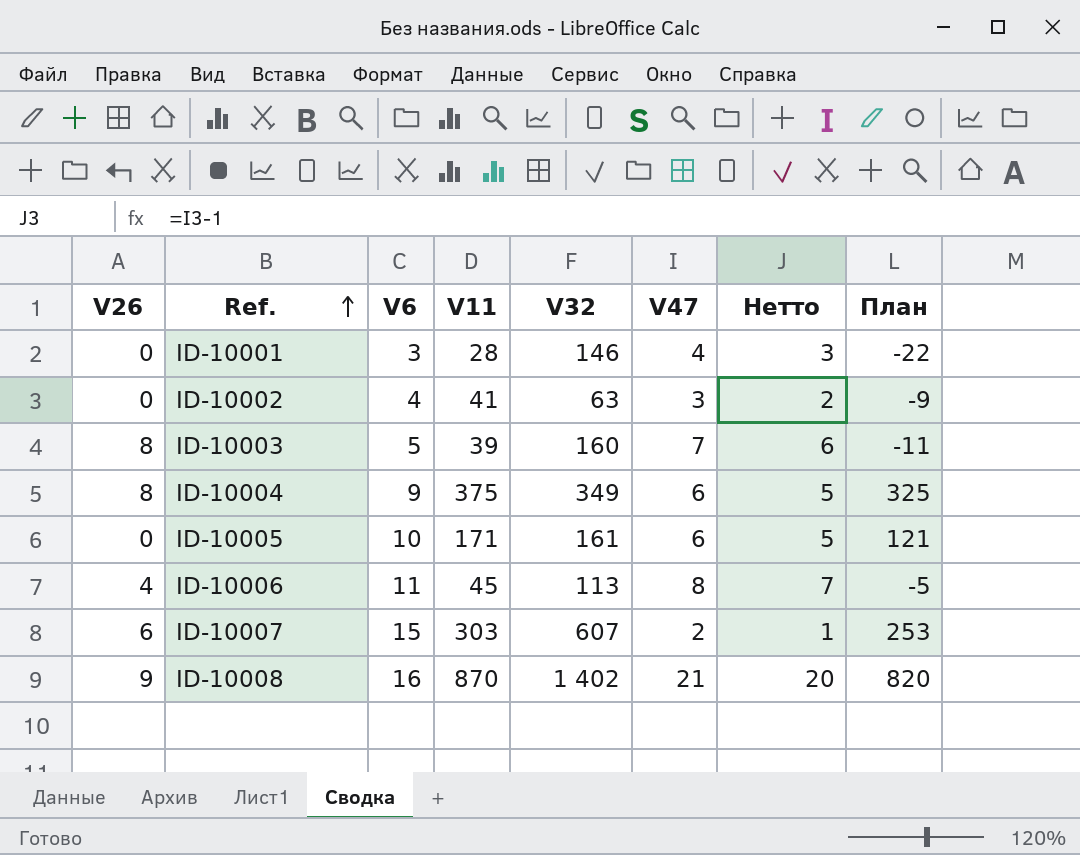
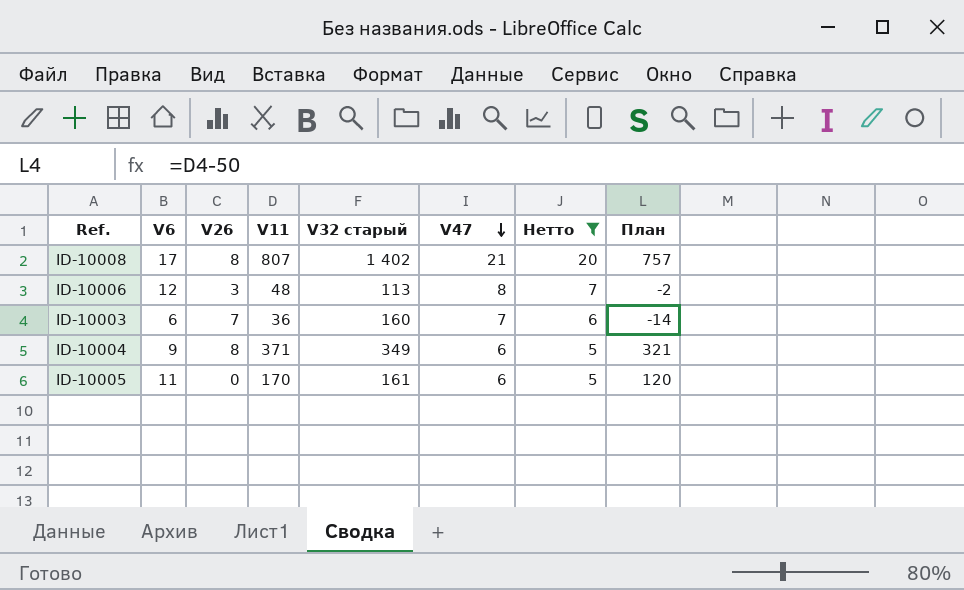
filter: none -> Нетто >= 5
row order: Ref. ascending -> V47 descending
column V26 | position: 1 -> 3
column name: V32 -> V32 старый
ID-10008 | V6: 16 -> 17
ID-10008 | V26: 9 -> 8
ID-10008 | V11: 870 -> 807
ID-10008 | План: 820 -> 757
ID-10006 | V6: 11 -> 12
ID-10006 | V26: 4 -> 3
ID-10006 | V11: 45 -> 48
ID-10006 | План: -5 -> -2
ID-10003 | V6: 5 -> 6
ID-10003 | V26: 8 -> 7
ID-10003 | V11: 39 -> 36
ID-10003 | План: -11 -> -14
ID-10004 | V11: 375 -> 371
ID-10004 | План: 325 -> 321
ID-10005 | V6: 10 -> 11
ID-10005 | V11: 171 -> 170
ID-10005 | План: 121 -> 120

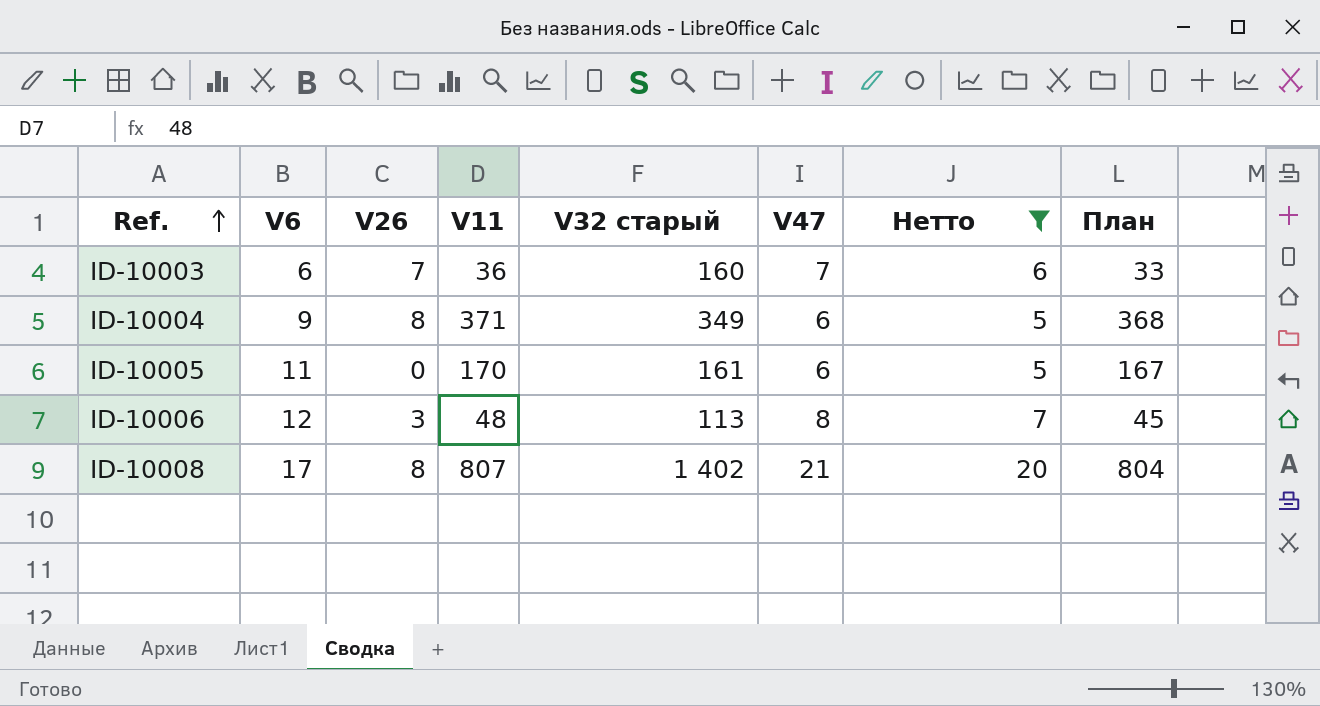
row order: V47 descending -> Ref. ascending
column План | formula: [V11] - 50 -> [V11] - 3

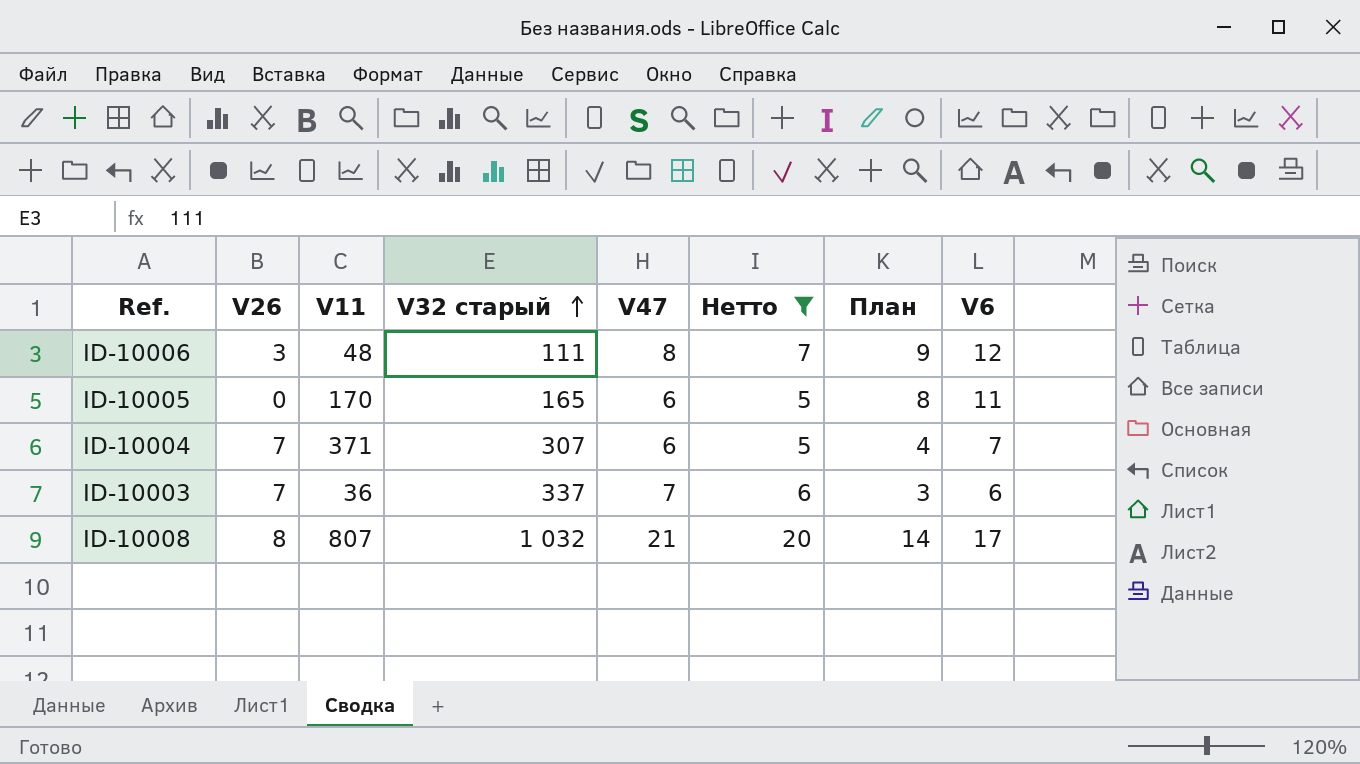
row order: Ref. ascending -> V32 старый ascending
column План | formula: [V11] - 3 -> [V6] - 3
column V6 | position: 2 -> 8
ID-10006 | V32 старый: 113 -> 111
ID-10005 | V32 старый: 161 -> 165
ID-10004 | V26: 8 -> 7
ID-10004 | V32 старый: 349 -> 307
ID-10004 | V6: 9 -> 7
ID-10003 | V32 старый: 160 -> 337
ID-10008 | V32 старый: 1 402 -> 1 032

